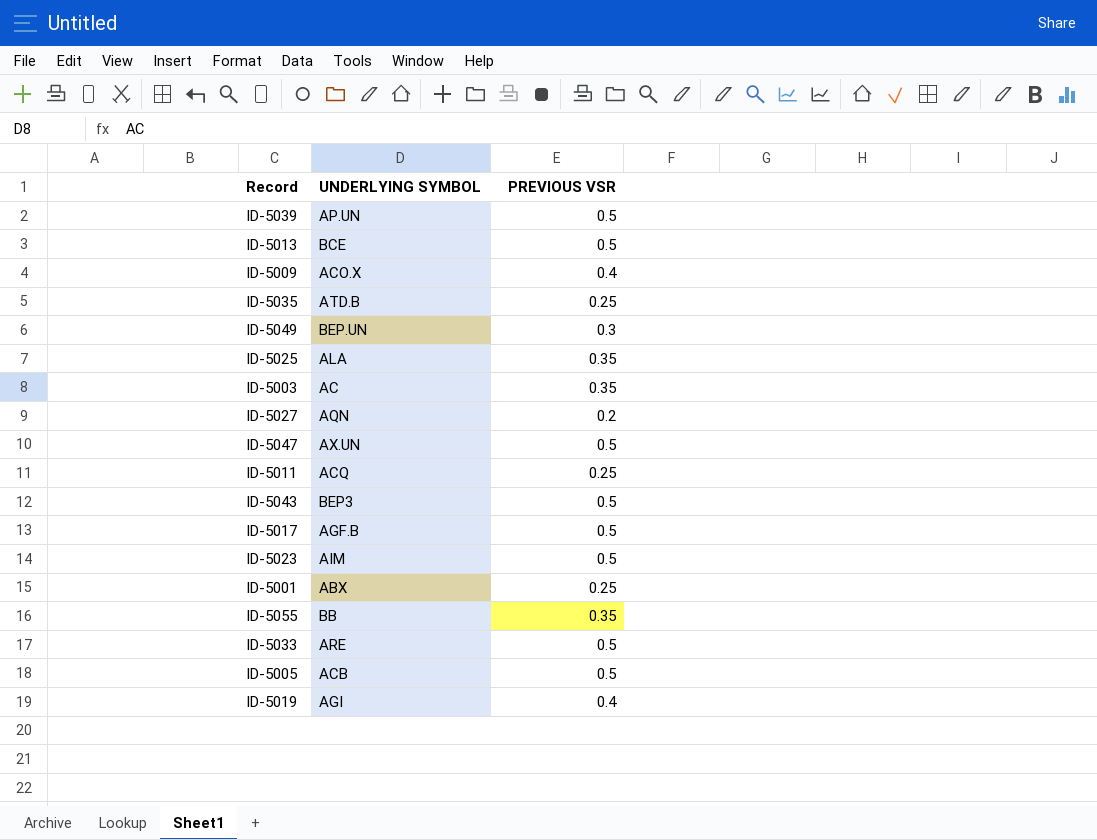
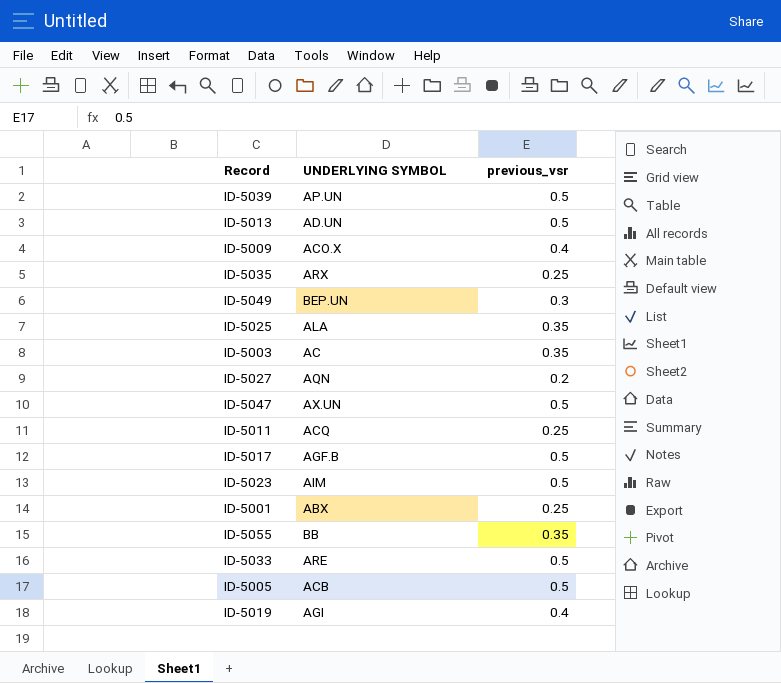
column name: PREVIOUS VSR -> previous_vsr
row ID-5043: BEP3 | 0.5 -> none
ID-5013 | UNDERLYING SYMBOL: BCE -> AD.UN
ID-5035 | UNDERLYING SYMBOL: ATD.B -> ARX

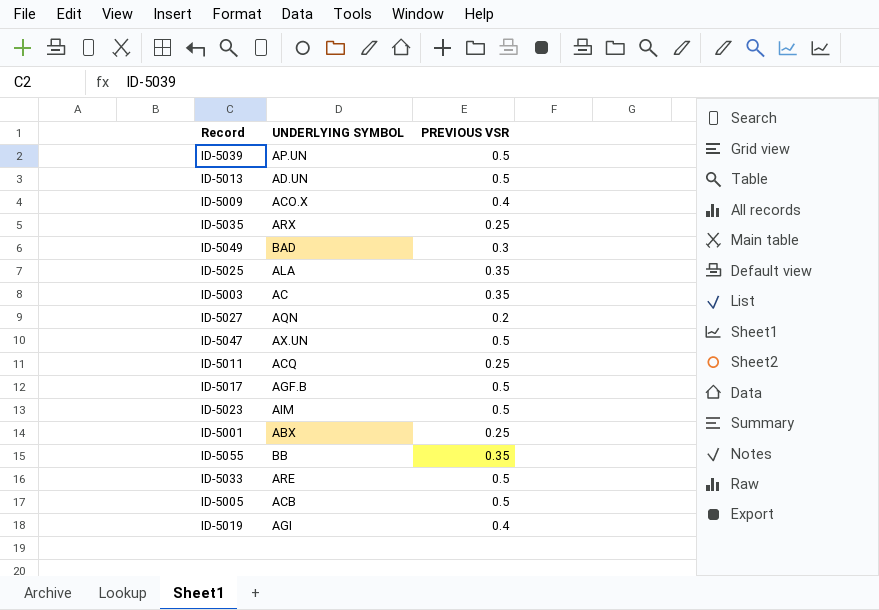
column name: previous_vsr -> PREVIOUS VSR
ID-5049 | UNDERLYING SYMBOL: BEP.UN -> BAD

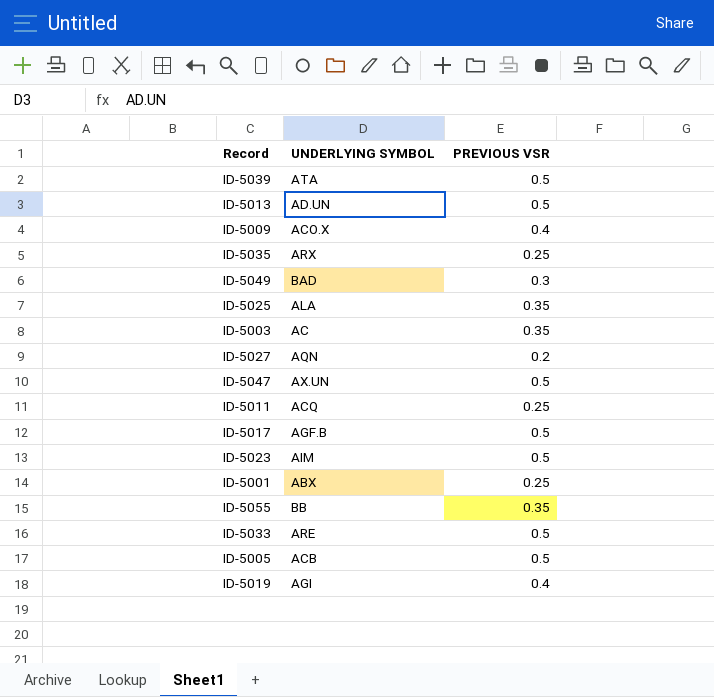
ID-5039 | UNDERLYING SYMBOL: AP.UN -> ATA

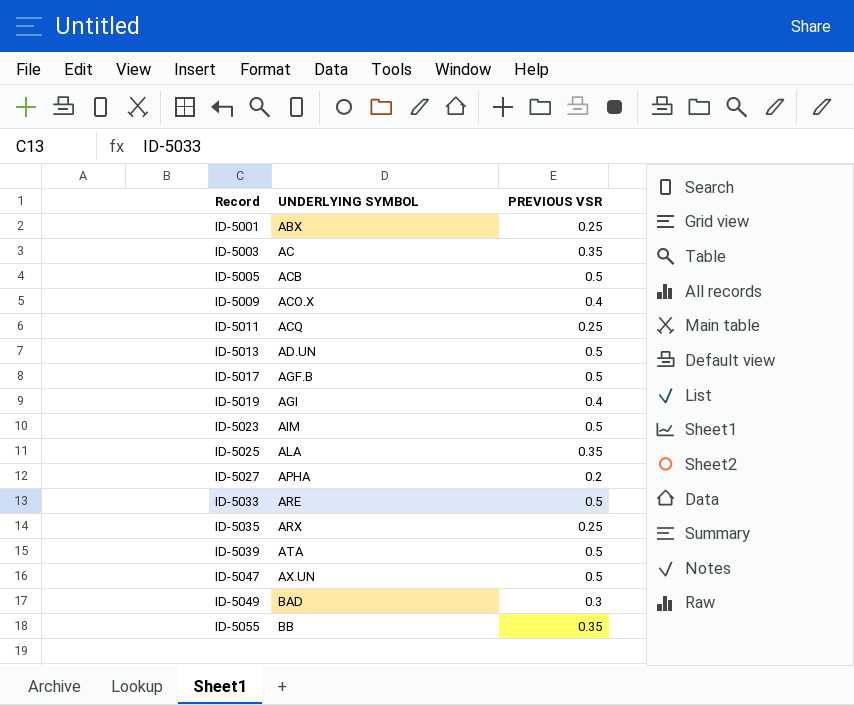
row order: none -> Record ascending
ID-5027 | UNDERLYING SYMBOL: AQN -> APHA

